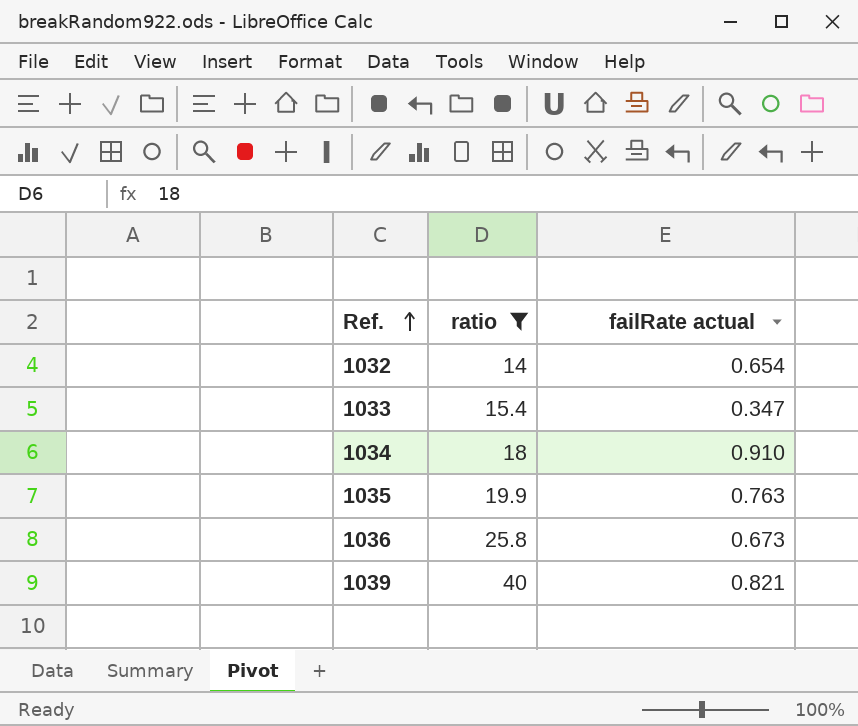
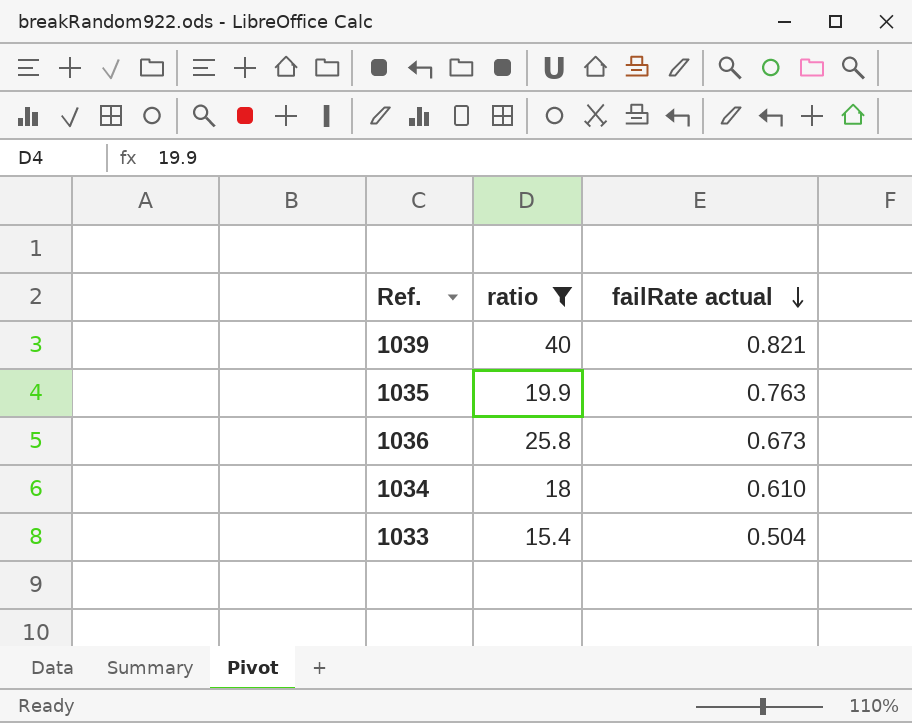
row order: Ref. ascending -> failRate actual descending
row 1032: 14 | 0.654 -> none
1034 | failRate actual: 0.910 -> 0.610
1033 | failRate actual: 0.347 -> 0.504

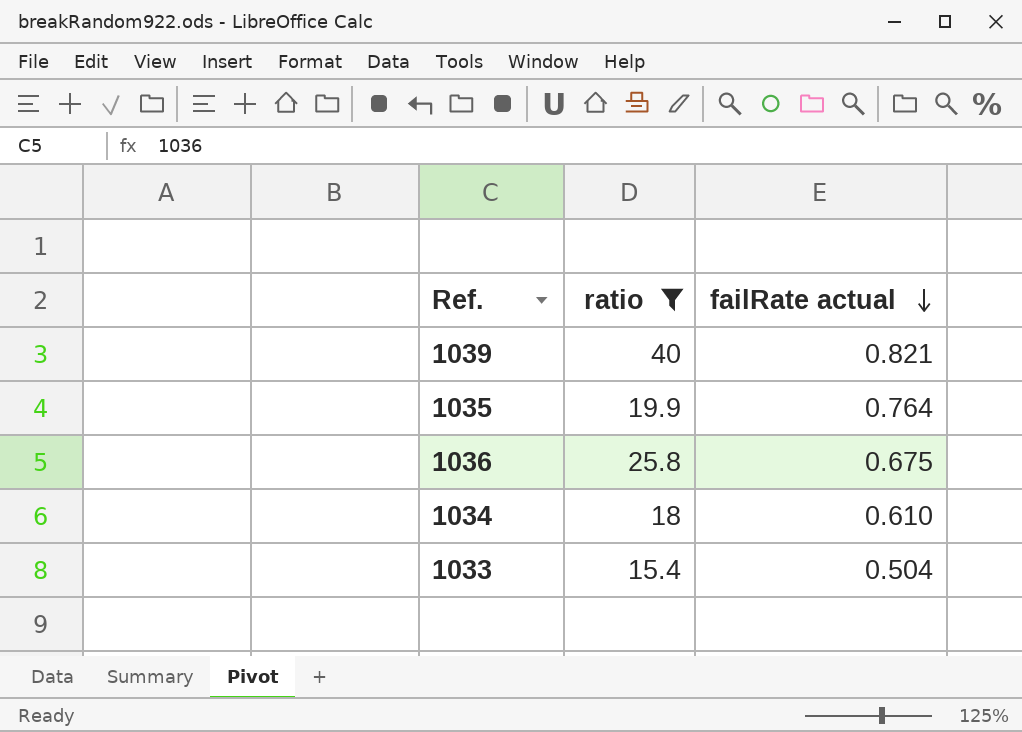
1035 | failRate actual: 0.763 -> 0.764
1036 | failRate actual: 0.673 -> 0.675

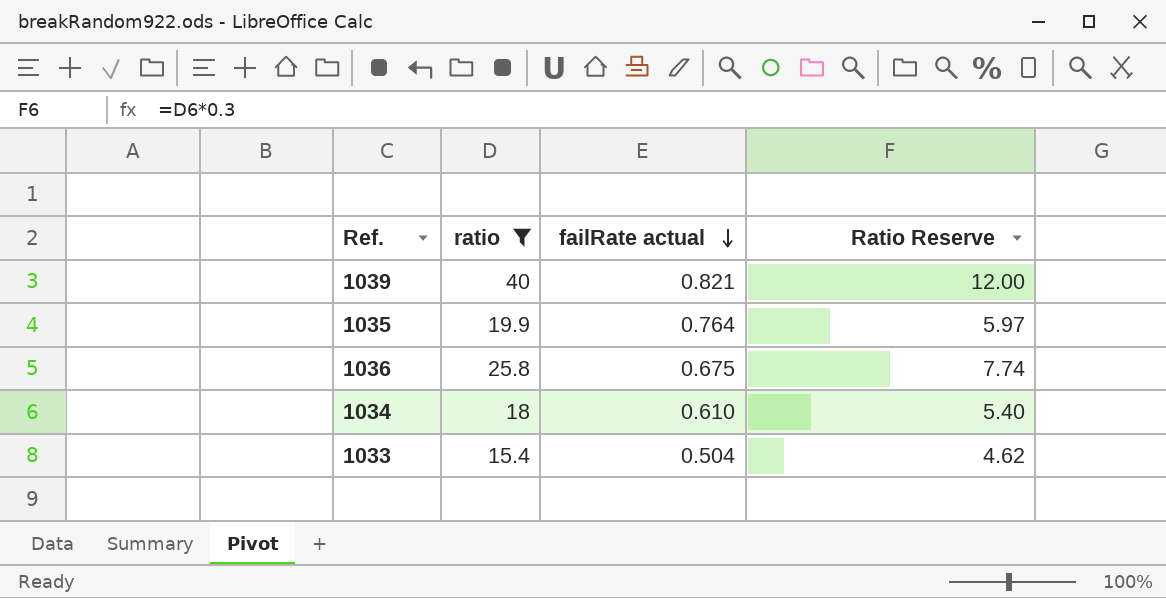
column Ratio Reserve | formula: none -> [ratio] * 0.3

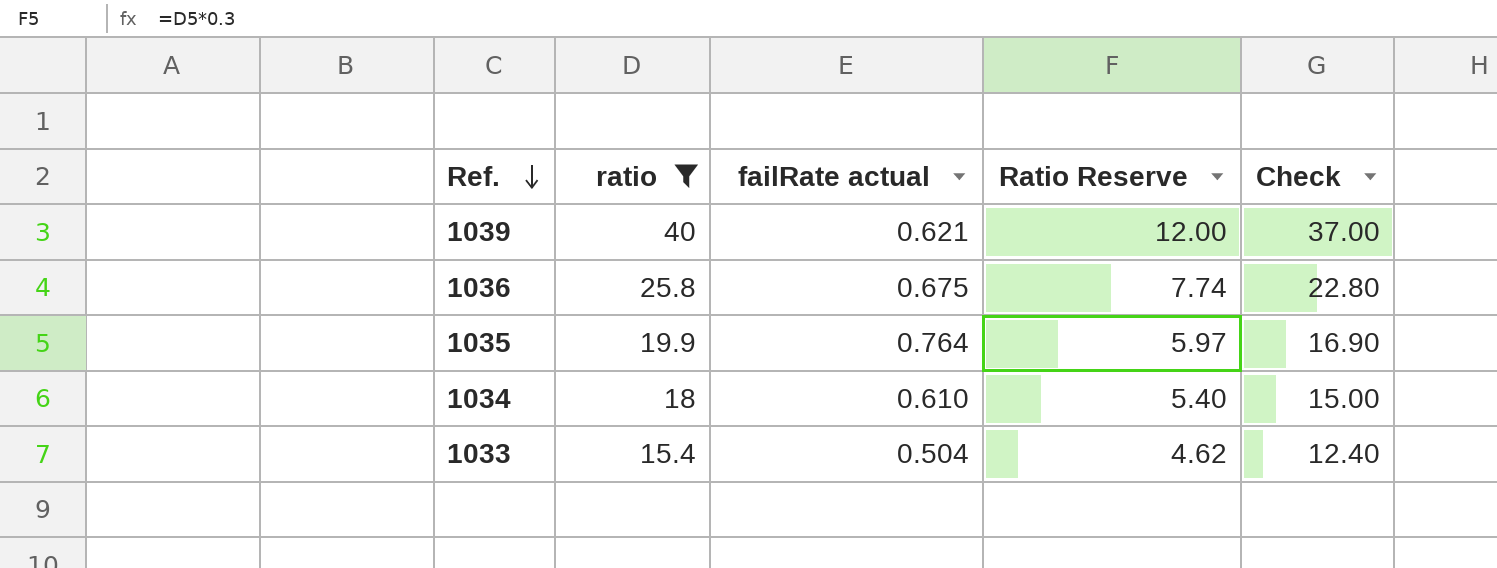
row order: failRate actual descending -> Ref. descending
column Check | formula: none -> [ratio] - 3
1039 | failRate actual: 0.821 -> 0.621

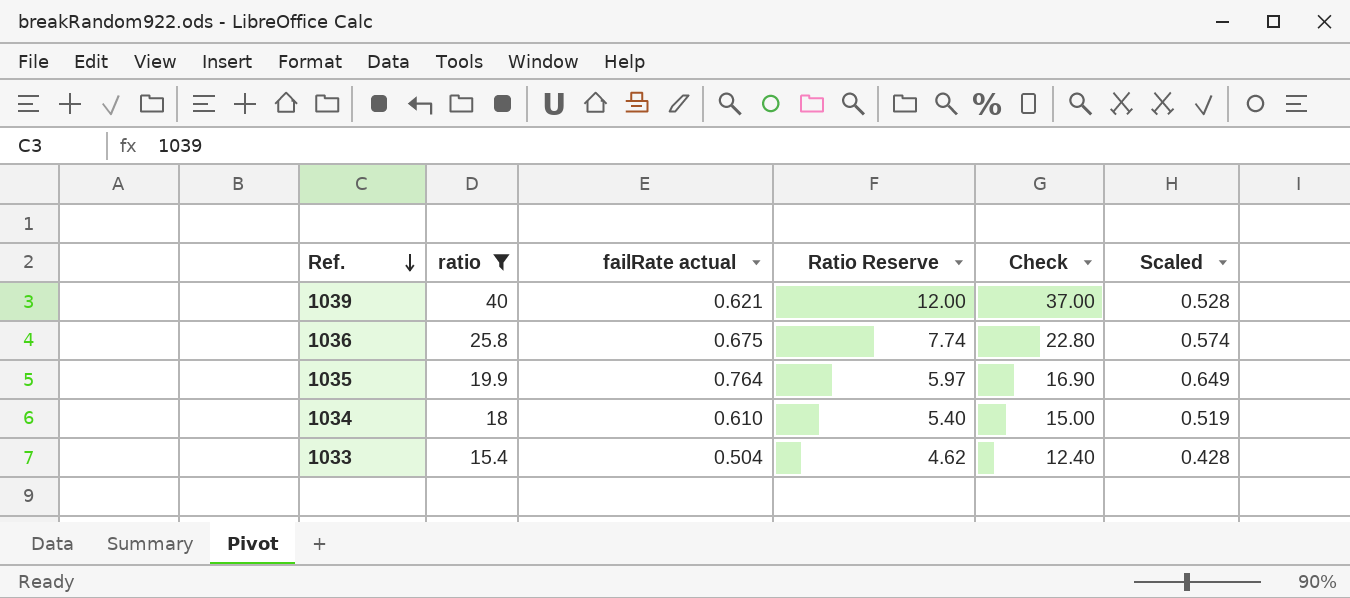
column Scaled | formula: none -> [failRate actual] * 0.85

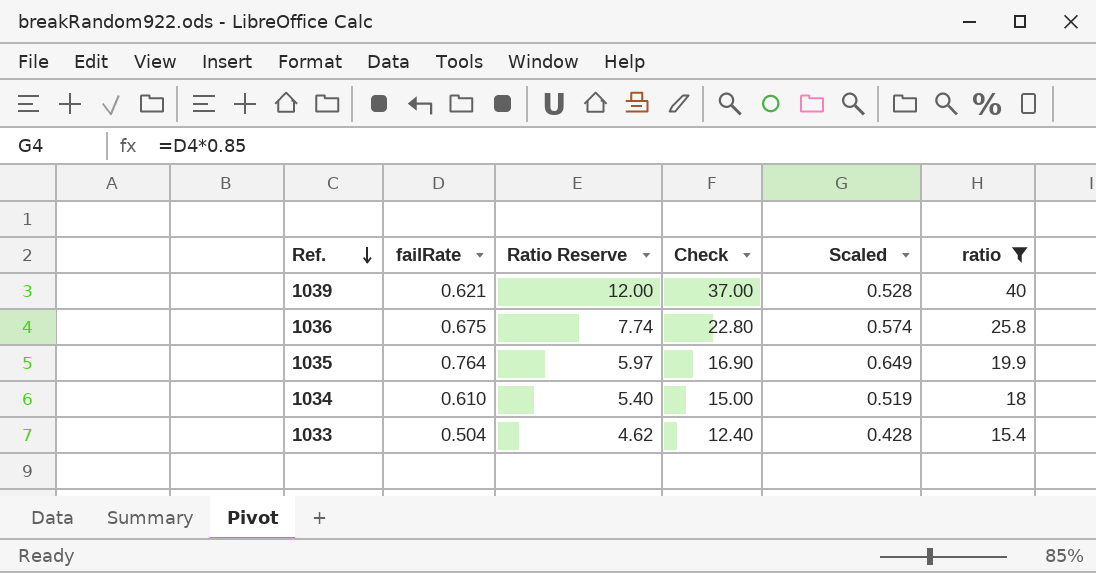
column name: failRate actual -> failRate
column ratio | position: 2 -> 6

